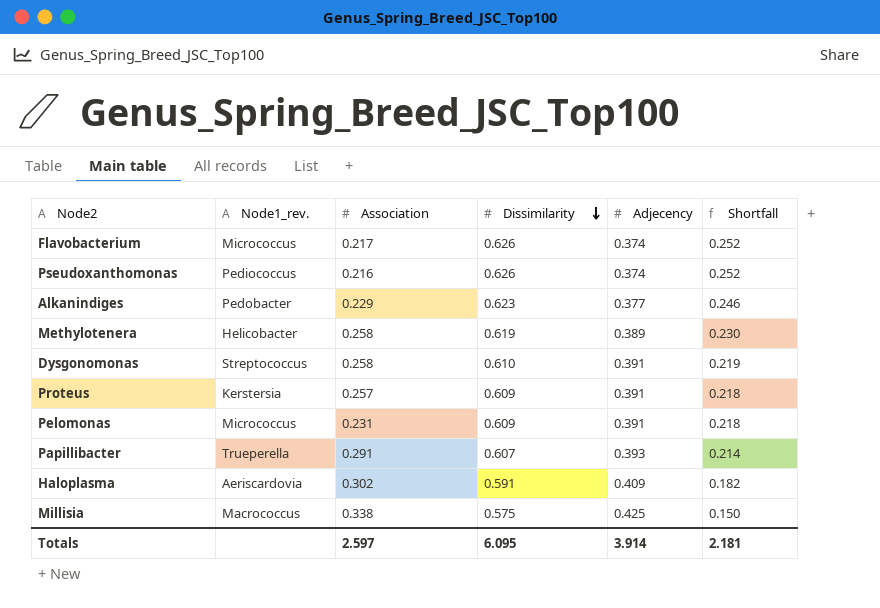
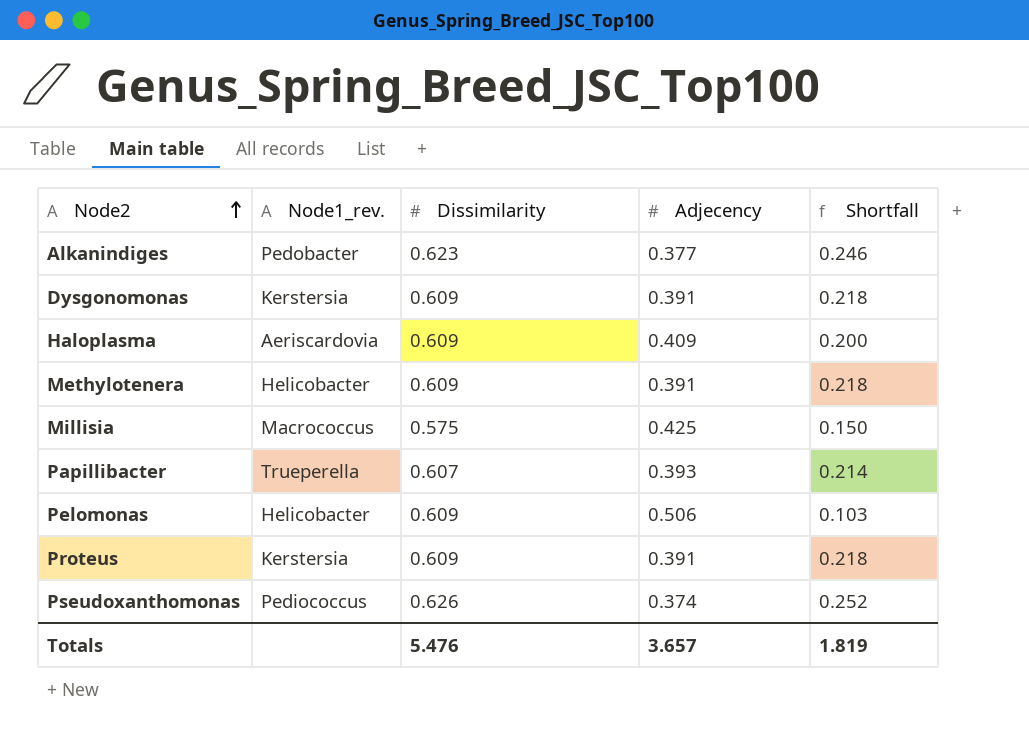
row order: Dissimilarity descending -> Node2 ascending
column Association | position: 3 -> none
row Flavobacterium: Micrococcus | 0.217 | 0.626 | 0.374 | 0.252 -> none
Dysgonomonas | Node1_rev.: Streptococcus -> Kerstersia
Dysgonomonas | Dissimilarity: 0.610 -> 0.609
Dysgonomonas | Shortfall: 0.219 -> 0.218
Haloplasma | Dissimilarity: 0.591 -> 0.609
Haloplasma | Shortfall: 0.182 -> 0.200
Methylotenera | Dissimilarity: 0.619 -> 0.609
Methylotenera | Adjecency: 0.389 -> 0.391
Methylotenera | Shortfall: 0.230 -> 0.218
Pelomonas | Node1_rev.: Micrococcus -> Helicobacter
Pelomonas | Adjecency: 0.391 -> 0.506
Pelomonas | Shortfall: 0.218 -> 0.103
Totals | Dissimilarity: 6.095 -> 5.476
Totals | Adjecency: 3.914 -> 3.657
Totals | Shortfall: 2.181 -> 1.819

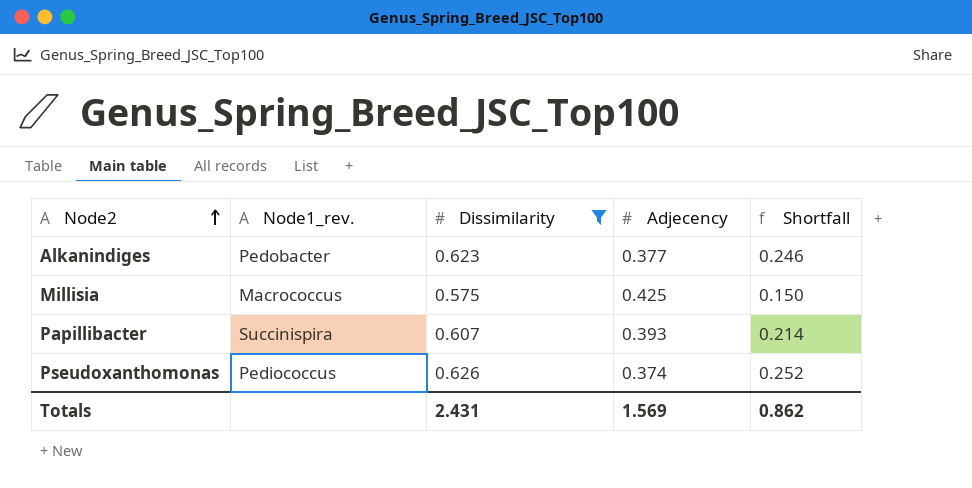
filter: none -> Dissimilarity != 0.609
Papillibacter | Node1_rev.: Trueperella -> Succinispira
Totals | Dissimilarity: 5.476 -> 2.431
Totals | Adjecency: 3.657 -> 1.569
Totals | Shortfall: 1.819 -> 0.862

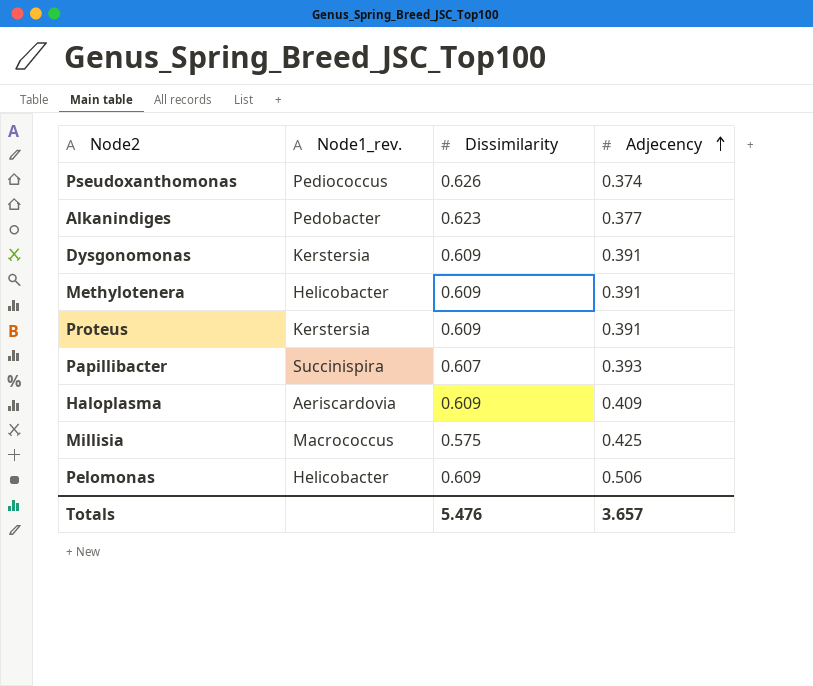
filter: Dissimilarity != 0.609 -> none
row order: Node2 ascending -> Adjecency ascending
column Shortfall | formula: [Dissimilarity] - [Adjecency] -> none
Totals | Dissimilarity: 2.431 -> 5.476
Totals | Adjecency: 1.569 -> 3.657

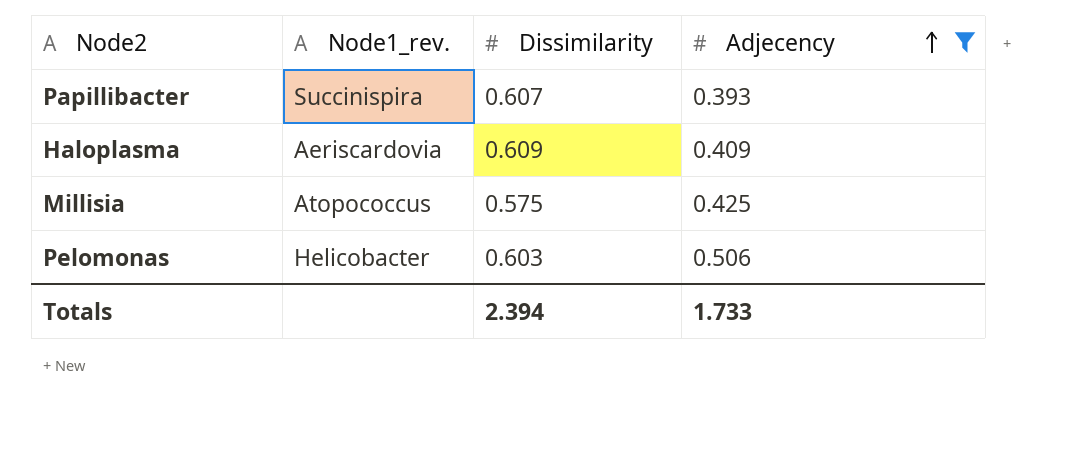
filter: none -> Adjecency >= 0.393
Millisia | Node1_rev.: Macrococcus -> Atopococcus
Pelomonas | Dissimilarity: 0.609 -> 0.603
Totals | Dissimilarity: 5.476 -> 2.394
Totals | Adjecency: 3.657 -> 1.733

